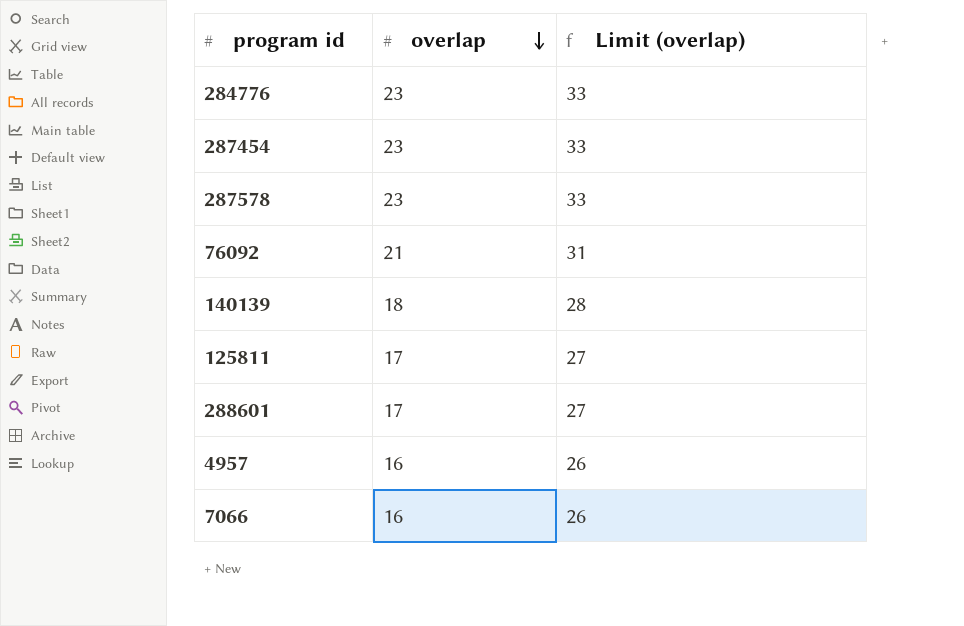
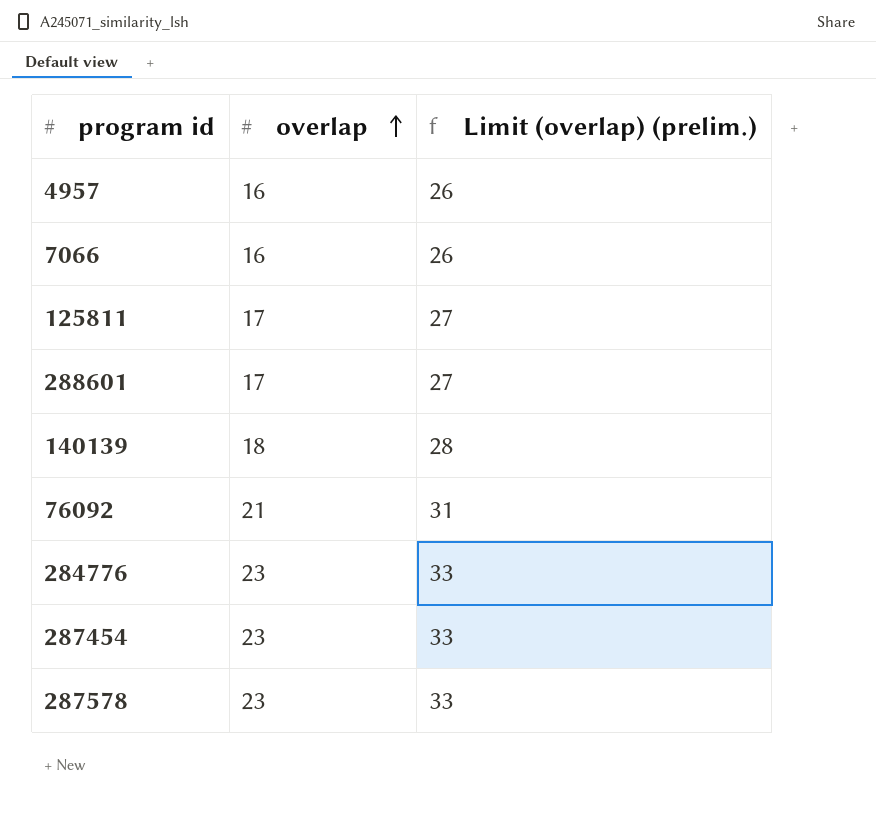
row order: overlap descending -> overlap ascending
column name: Limit (overlap) -> Limit (overlap) (prelim.)

